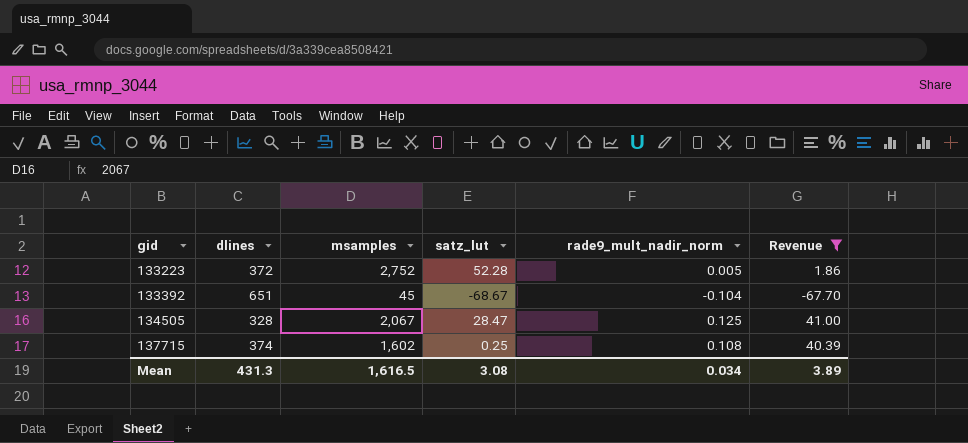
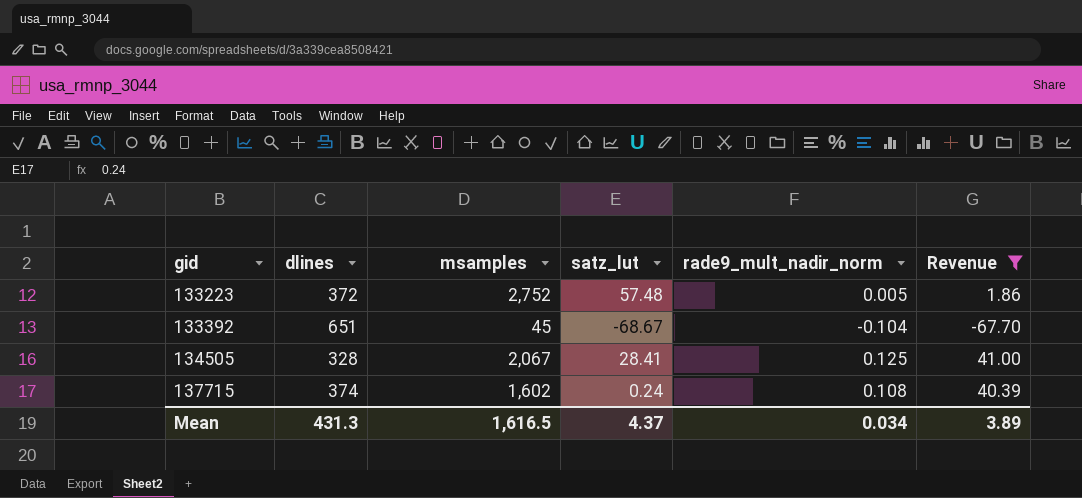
133223 | satz_lut: 52.28 -> 57.48
134505 | satz_lut: 28.47 -> 28.41
137715 | satz_lut: 0.25 -> 0.24
Mean | satz_lut: 3.08 -> 4.37

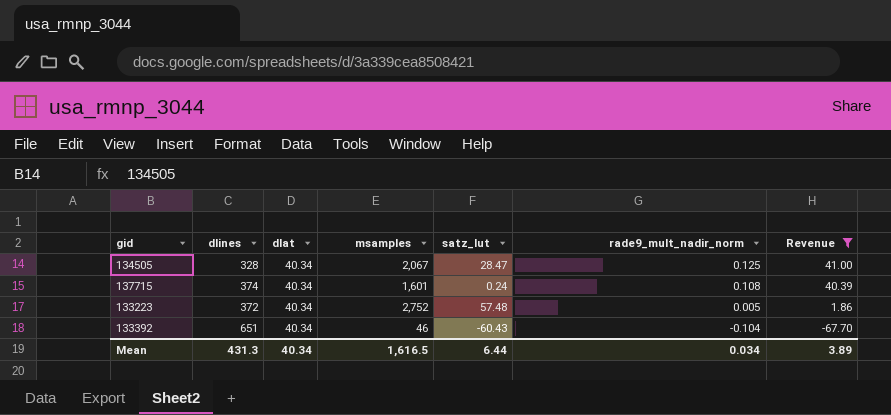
row order: gid ascending -> rade9_mult_nadir_norm descending
column dlat | position: none -> 3
134505 | satz_lut: 28.41 -> 28.47
137715 | msamples: 1,602 -> 1,601
133392 | msamples: 45 -> 46
133392 | satz_lut: -68.67 -> -60.43
Mean | satz_lut: 4.37 -> 6.44

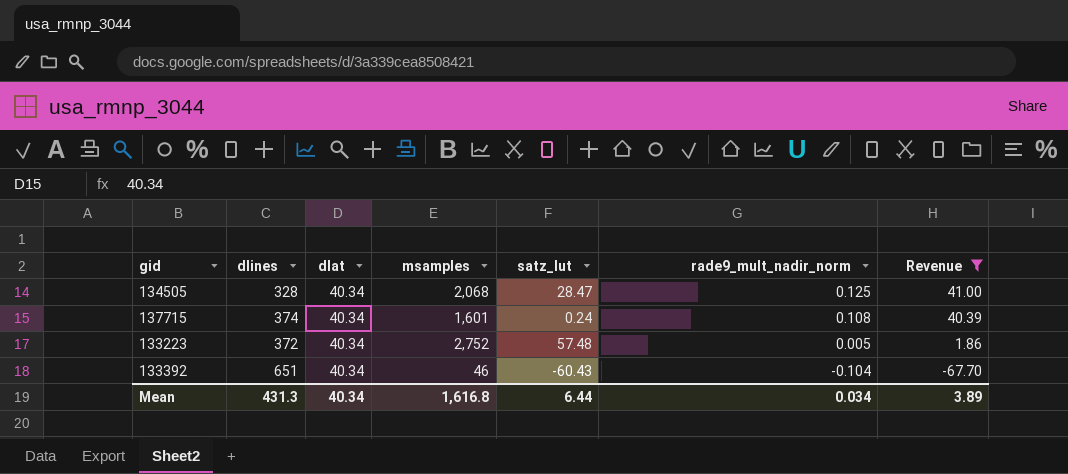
134505 | msamples: 2,067 -> 2,068
Mean | msamples: 1,616.5 -> 1,616.8

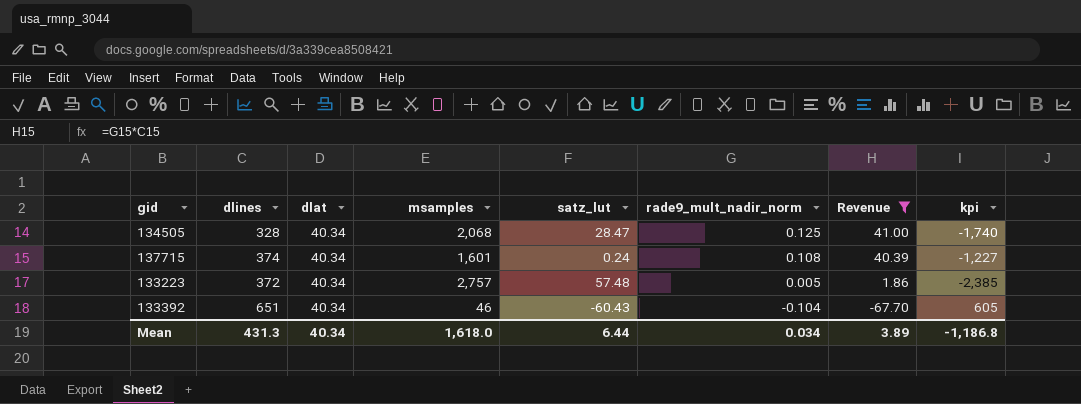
column kpi | formula: none -> [dlines] - [msamples]
133223 | msamples: 2,752 -> 2,757
Mean | msamples: 1,616.8 -> 1,618.0

